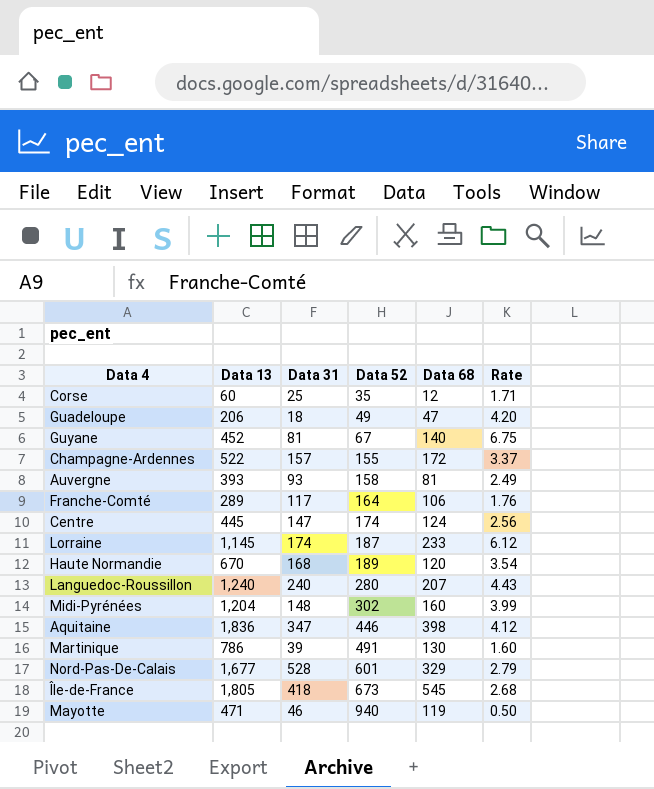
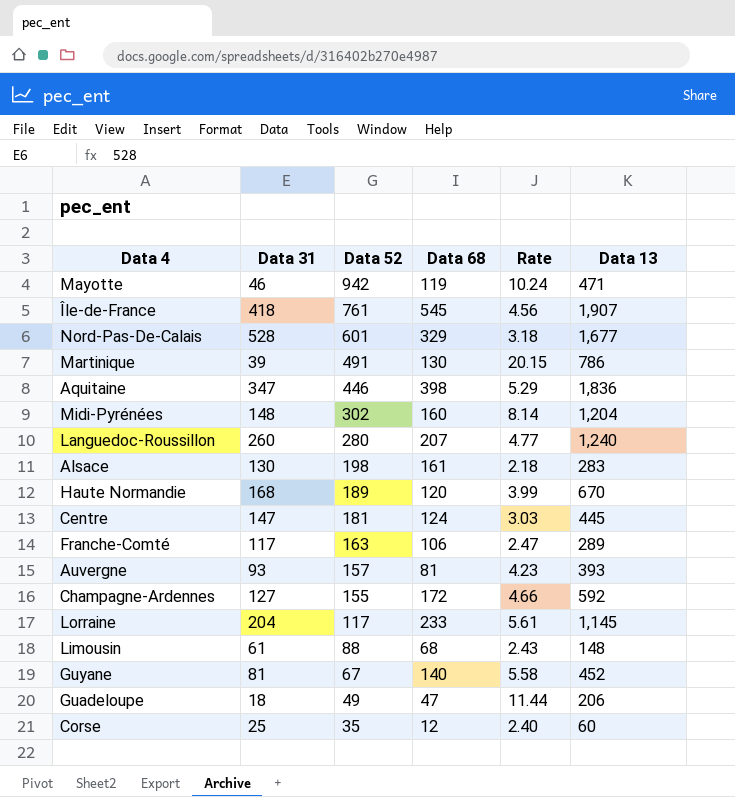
row order: Data 52 ascending -> Data 52 descending
column Rate | formula: [Data 13] / [Data 52] -> [Data 13] / [Data 31]
column Data 13 | position: 2 -> 6
Mayotte | Data 52: 940 -> 942
Île-de-France | Data 52: 673 -> 761
Île-de-France | Data 13: 1,805 -> 1,907
Languedoc-Roussillon | Data 31: 240 -> 260
row Alsace: none -> 130 | 198 | 161 | 2.18 | 283
Centre | Data 52: 174 -> 181
Franche-Comté | Data 52: 164 -> 163
Auvergne | Data 52: 158 -> 157
Champagne-Ardennes | Data 31: 157 -> 127
Champagne-Ardennes | Data 13: 522 -> 592
Lorraine | Data 31: 174 -> 204
Lorraine | Data 52: 187 -> 117
row Limousin: none -> 61 | 88 | 68 | 2.43 | 148

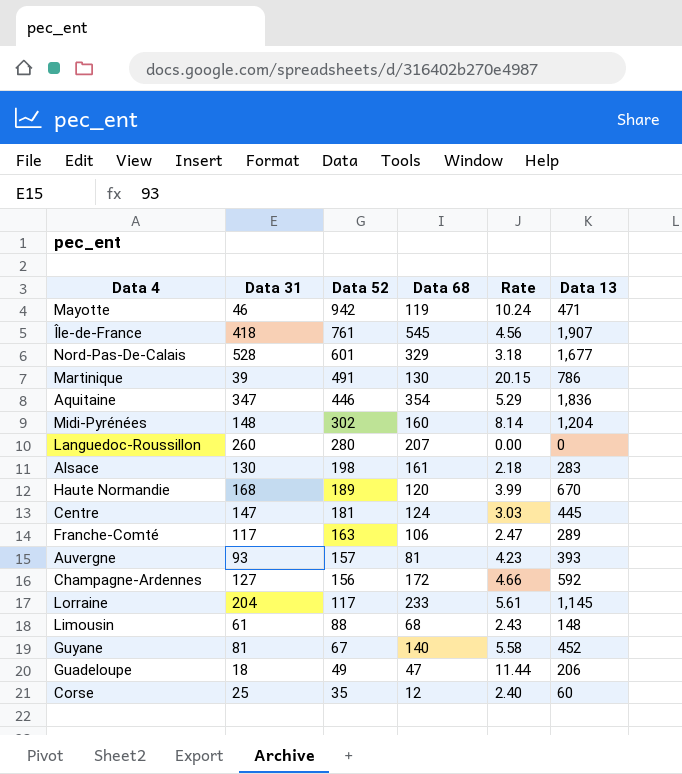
Aquitaine | Data 68: 398 -> 354
Languedoc-Roussillon | Rate: 4.77 -> 0.00
Languedoc-Roussillon | Data 13: 1,240 -> 0
Champagne-Ardennes | Data 52: 155 -> 156

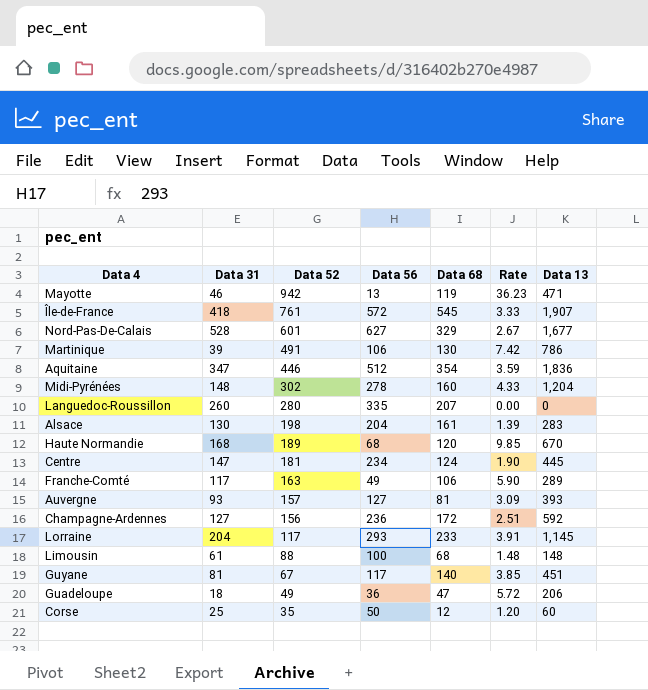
column Data 56 | position: none -> 4
column Rate | formula: [Data 13] / [Data 31] -> [Data 13] / [Data 56]
Guyane | Data 13: 452 -> 451

